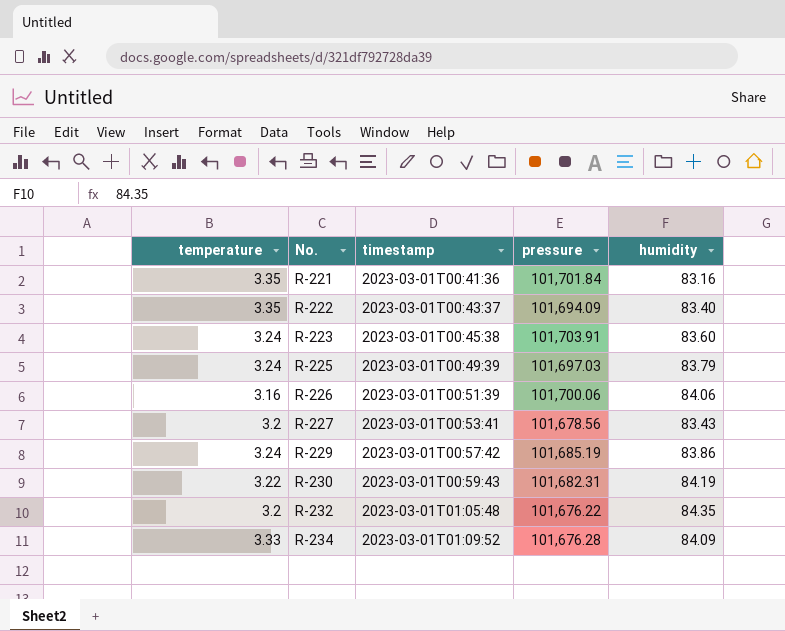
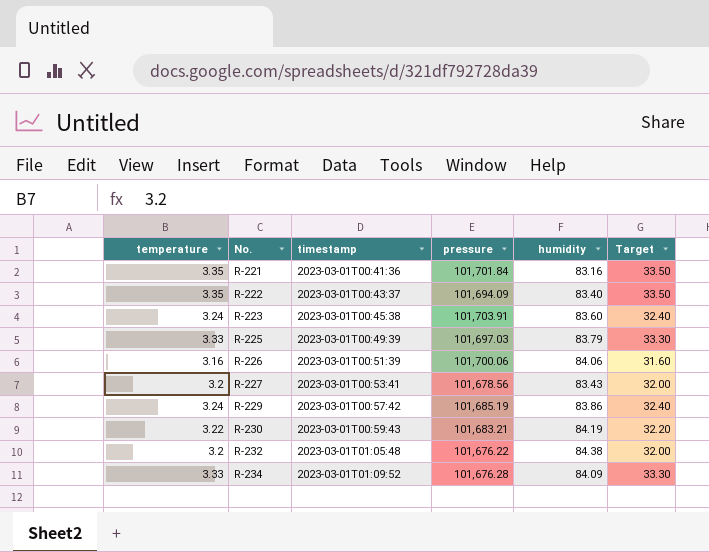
column Target | formula: none -> [temperature] * 10
R-225 | temperature: 3.24 -> 3.33
R-230 | pressure: 101,682.31 -> 101,683.21
R-232 | humidity: 84.35 -> 84.38

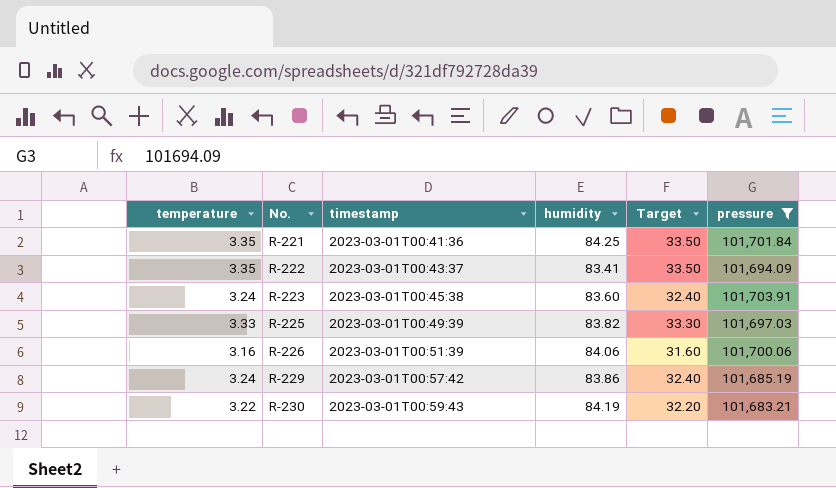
filter: none -> pressure >= 101,683.21
column pressure | position: 4 -> 6
R-221 | humidity: 83.16 -> 84.25
R-222 | humidity: 83.40 -> 83.41
R-225 | humidity: 83.79 -> 83.82

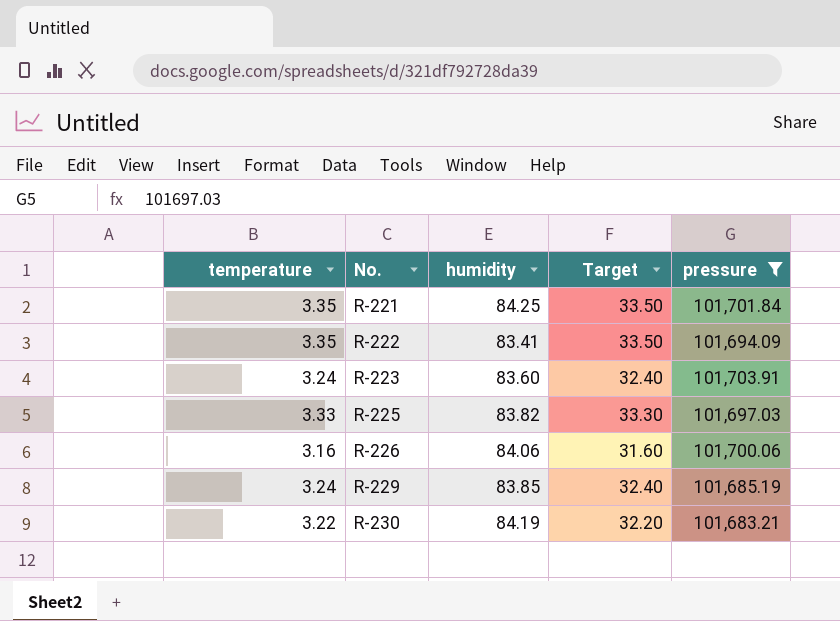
column timestamp | position: 3 -> none
R-229 | humidity: 83.86 -> 83.85

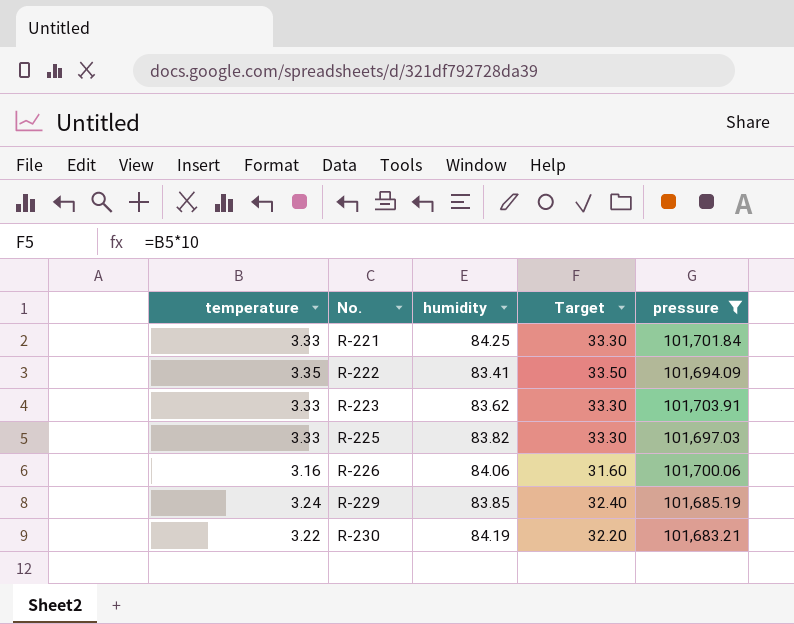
R-221 | temperature: 3.35 -> 3.33
R-221 | Target: 33.50 -> 33.30
R-223 | temperature: 3.24 -> 3.33
R-223 | humidity: 83.60 -> 83.62
R-223 | Target: 32.40 -> 33.30

